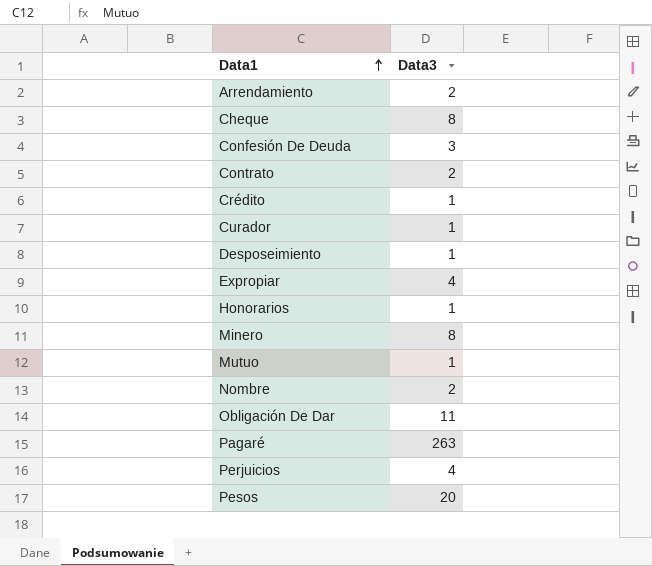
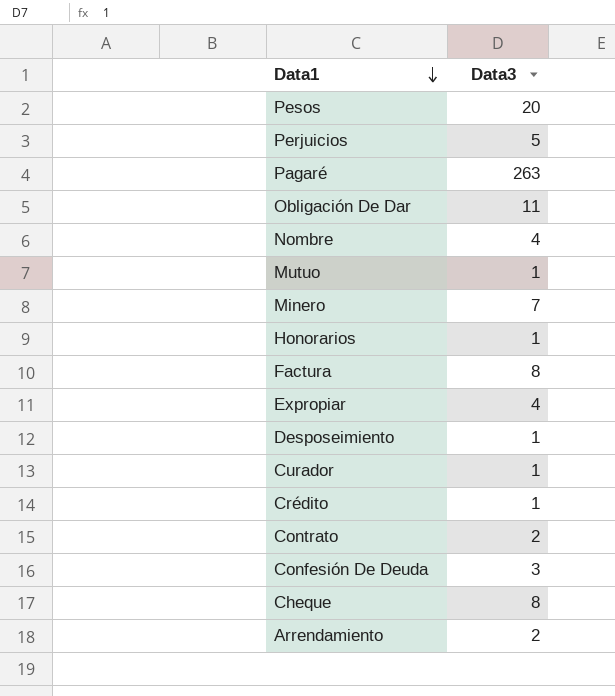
row order: Data1 ascending -> Data1 descending
Perjuicios | Data3: 4 -> 5
Nombre | Data3: 2 -> 4
Minero | Data3: 8 -> 7
row Factura: none -> 8

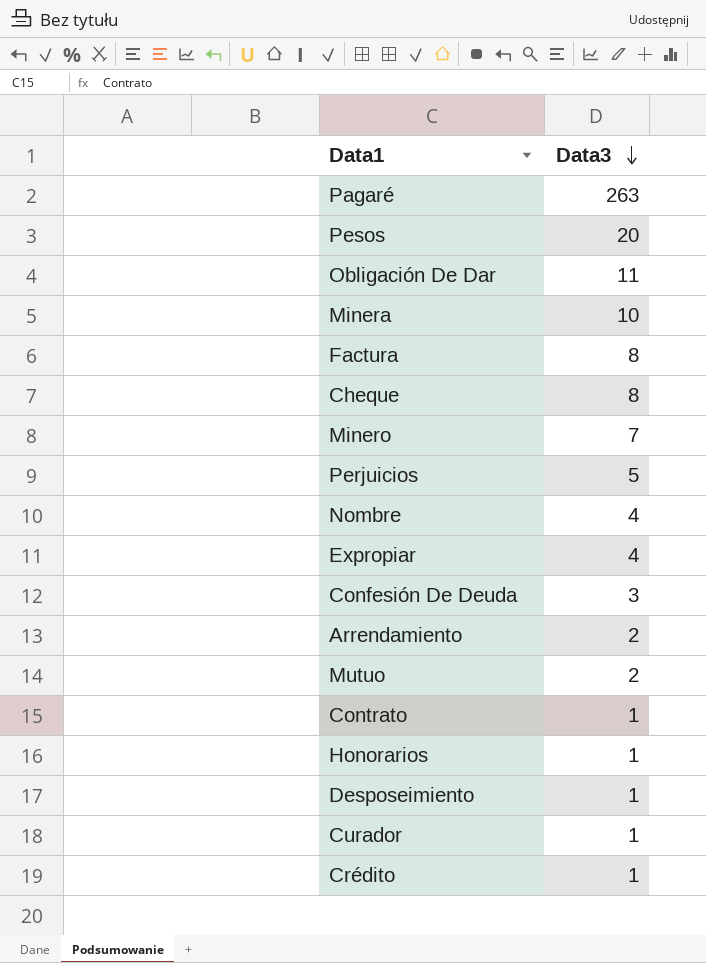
row order: Data1 descending -> Data3 descending
row Minera: none -> 10
Mutuo | Data3: 1 -> 2
Contrato | Data3: 2 -> 1

